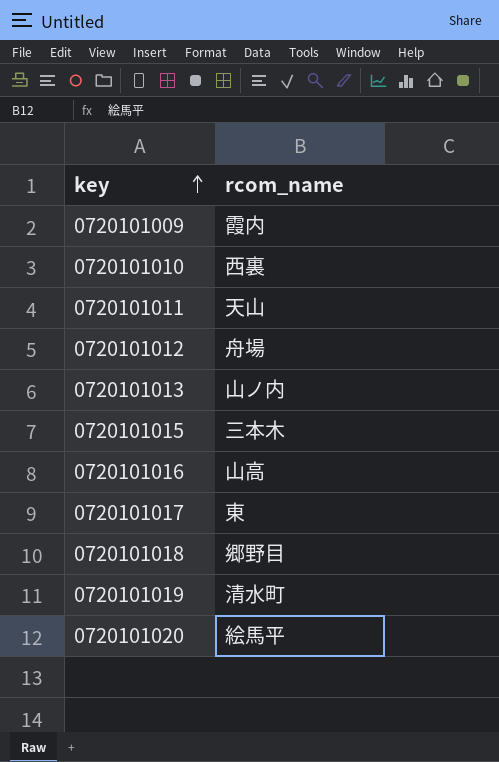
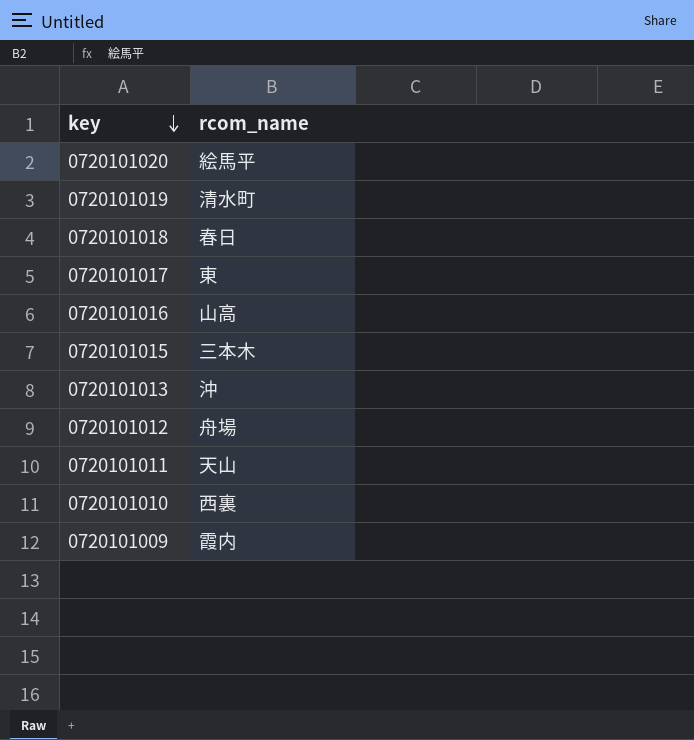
row order: key ascending -> key descending
0720101018 | rcom_name: 郷野目 -> 春日
0720101013 | rcom_name: 山ノ内 -> 沖

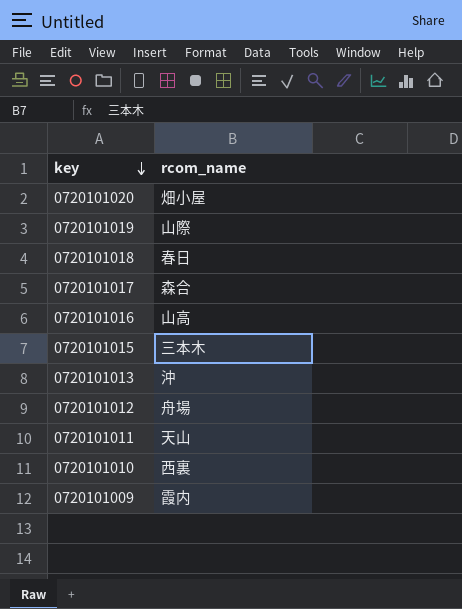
0720101020 | rcom_name: 絵馬平 -> 畑小屋
0720101019 | rcom_name: 清水町 -> 山際
0720101017 | rcom_name: 東 -> 森合

